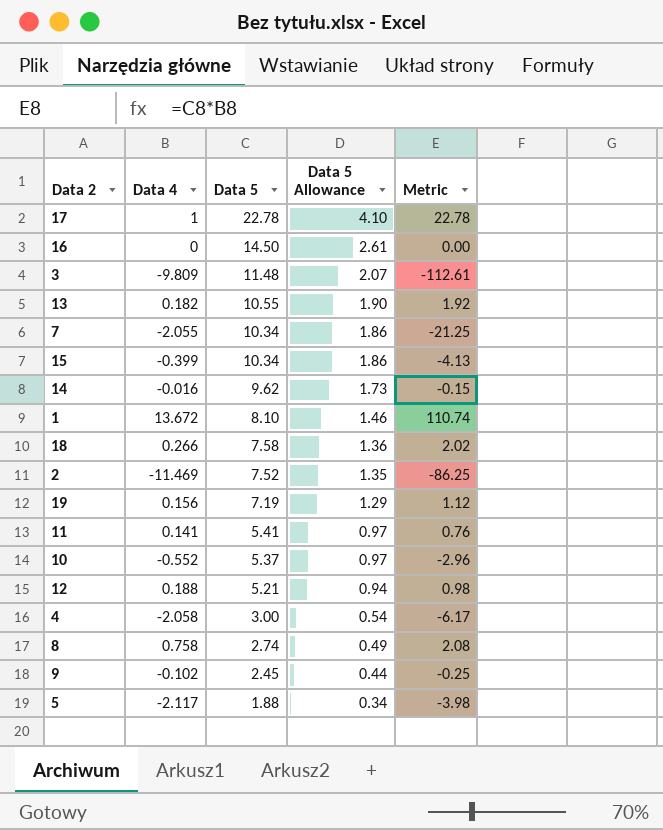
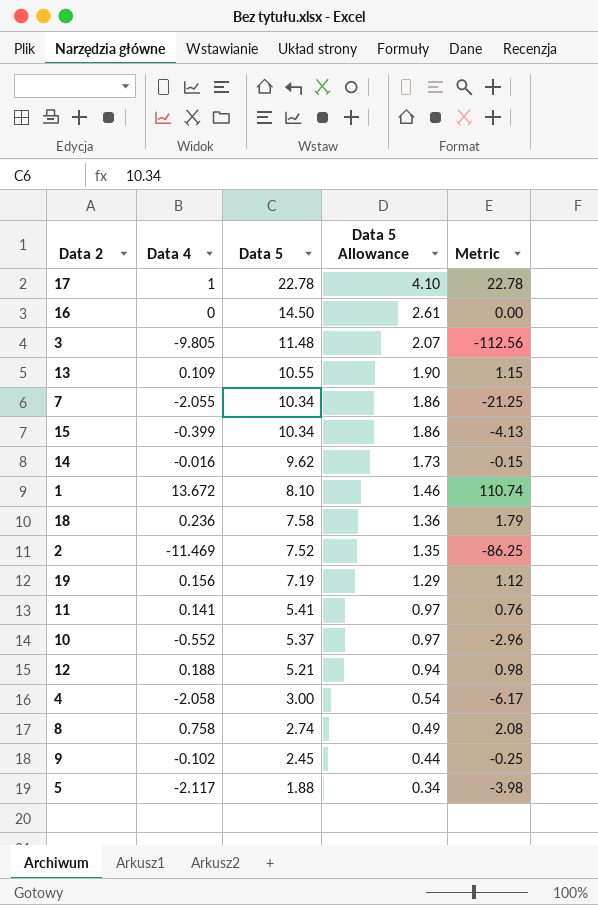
3 | Data 4: -9.809 -> -9.805
3 | Metric: -112.61 -> -112.56
13 | Data 4: 0.182 -> 0.109
13 | Metric: 1.92 -> 1.15
18 | Data 4: 0.266 -> 0.236
18 | Metric: 2.02 -> 1.79

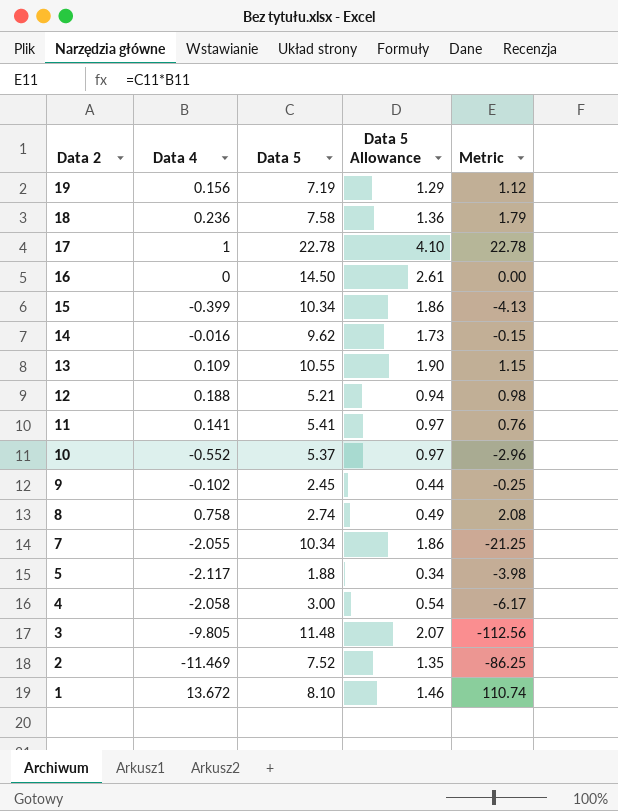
row order: Data 5 descending -> Data 2 descending

